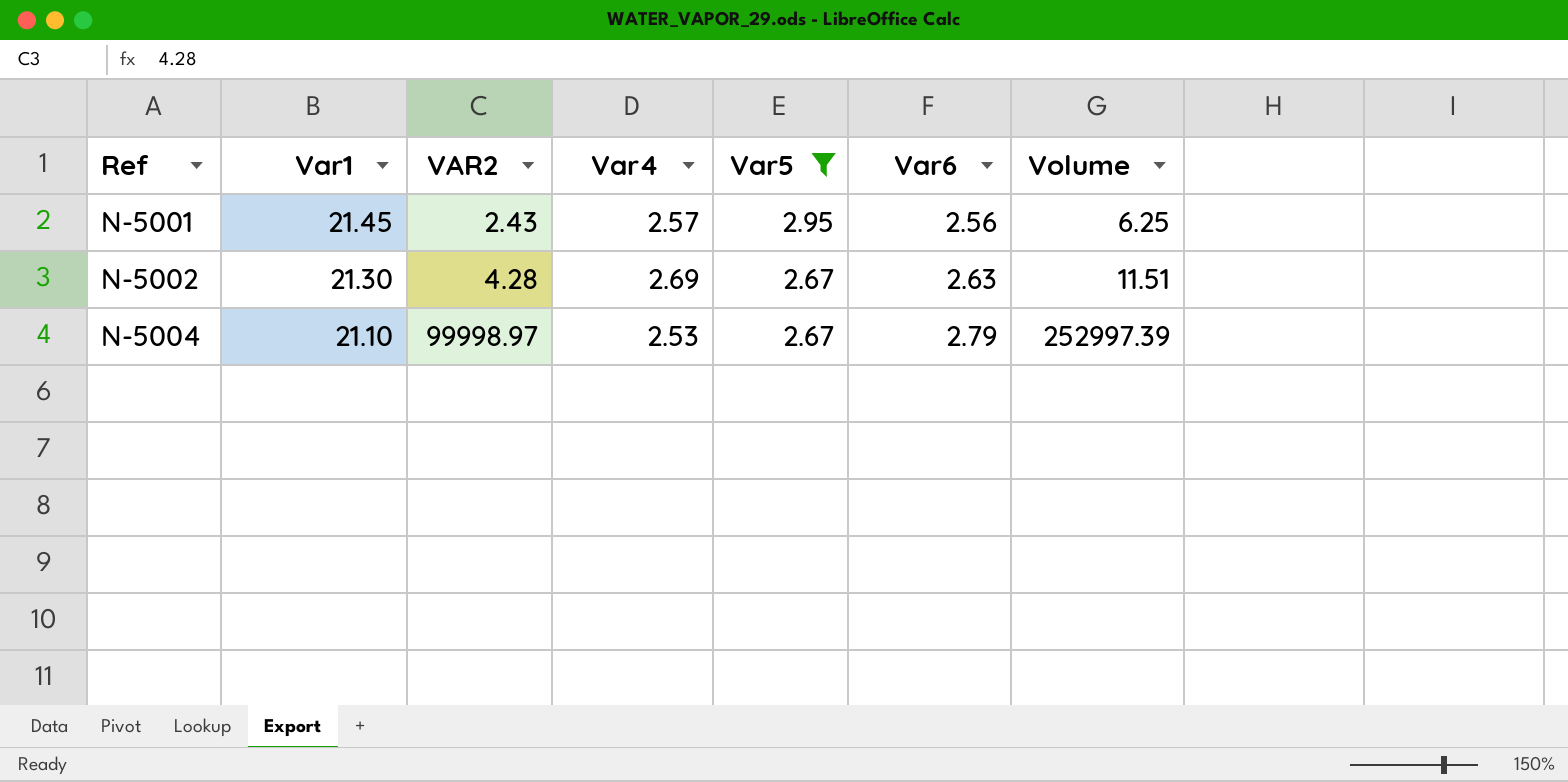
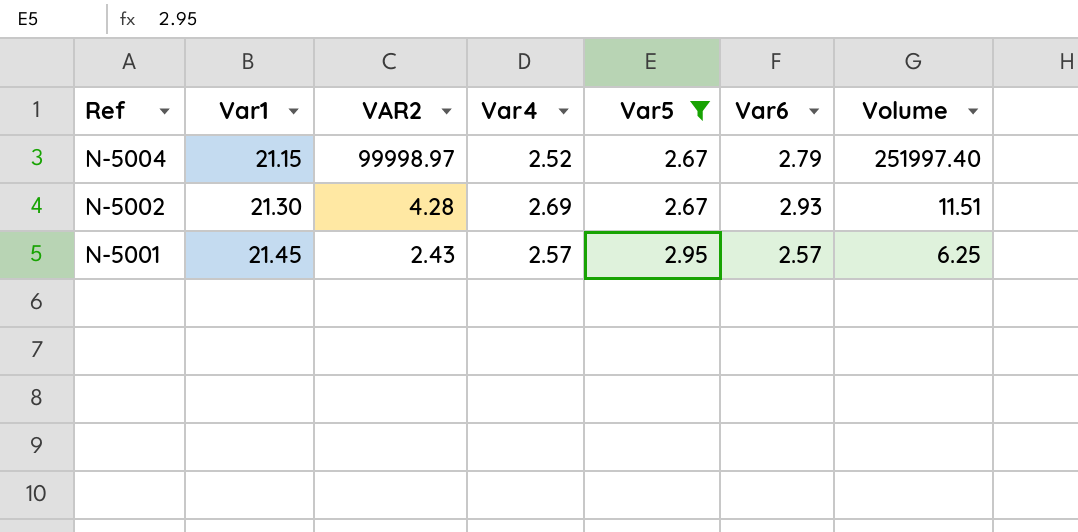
row order: Ref ascending -> Ref descending
N-5004 | Var1: 21.10 -> 21.15
N-5004 | Var4: 2.53 -> 2.52
N-5004 | Volume: 252997.39 -> 251997.40
N-5002 | Var6: 2.63 -> 2.93
N-5001 | Var6: 2.56 -> 2.57

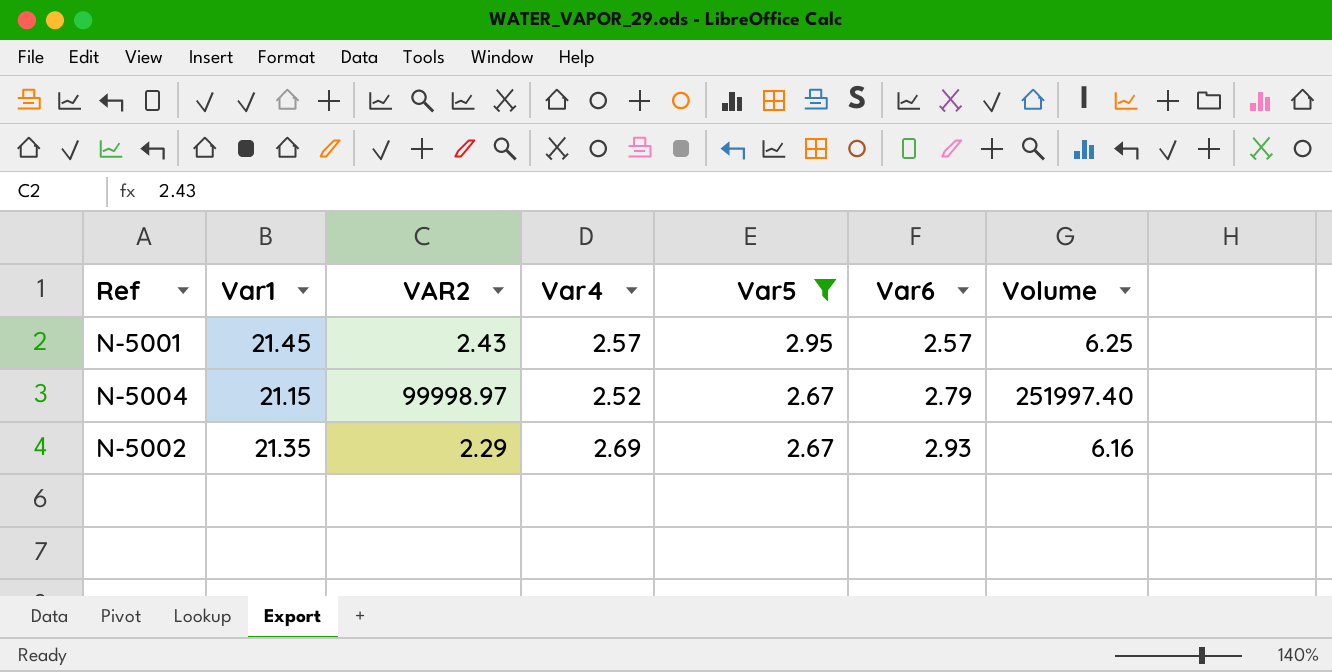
row order: Ref descending -> Var5 descending
N-5002 | Var1: 21.30 -> 21.35
N-5002 | VAR2: 4.28 -> 2.29
N-5002 | Volume: 11.51 -> 6.16

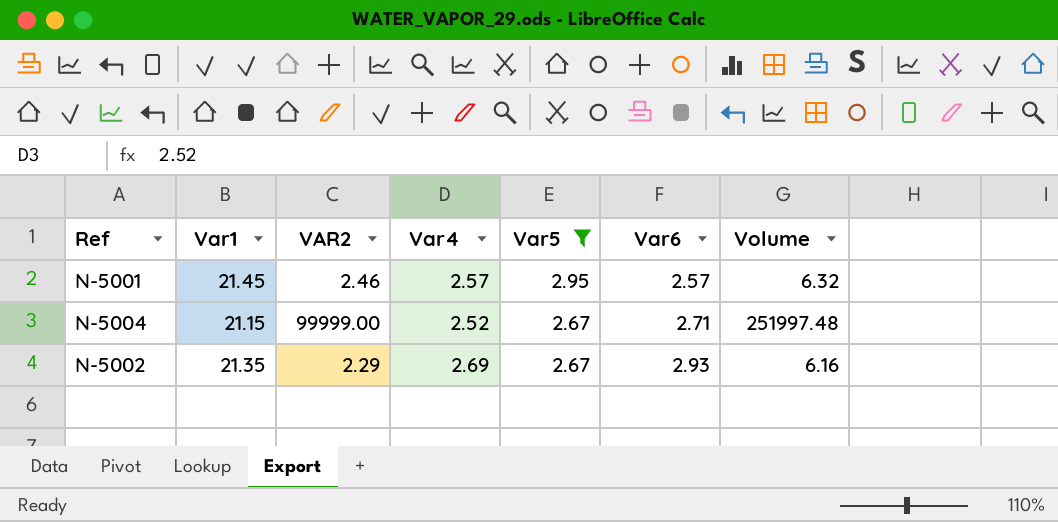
N-5001 | VAR2: 2.43 -> 2.46
N-5001 | Volume: 6.25 -> 6.32
N-5004 | VAR2: 99998.97 -> 99999.00
N-5004 | Var6: 2.79 -> 2.71
N-5004 | Volume: 251997.40 -> 251997.48

